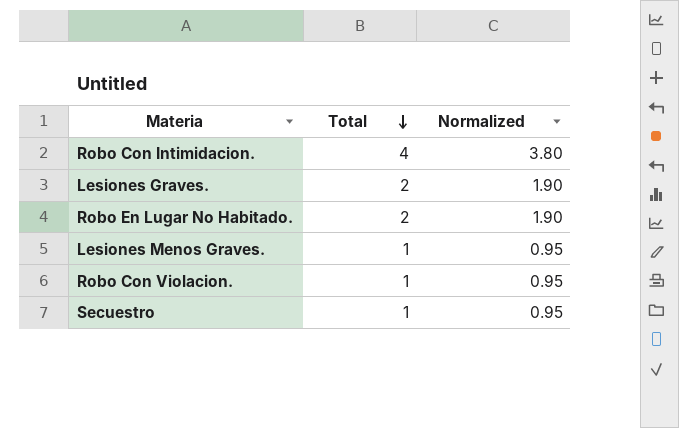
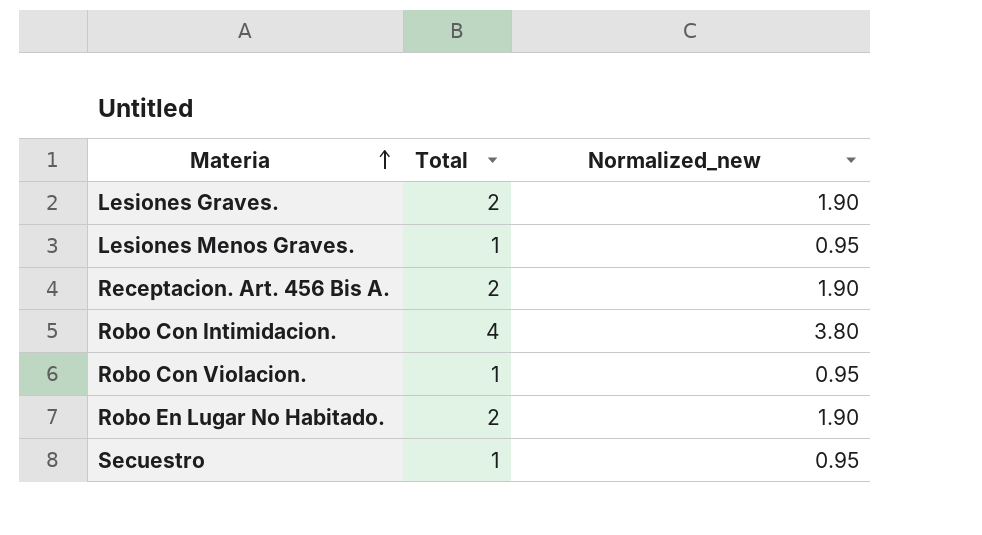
row order: Total descending -> Materia ascending
column name: Normalized -> Normalized_new
row Receptacion. Art. 456 Bis A.: none -> 2 | 1.90

